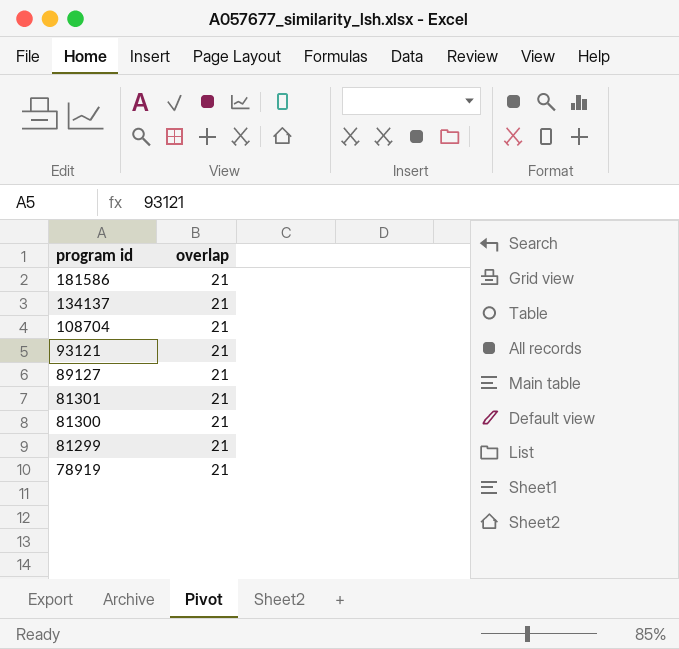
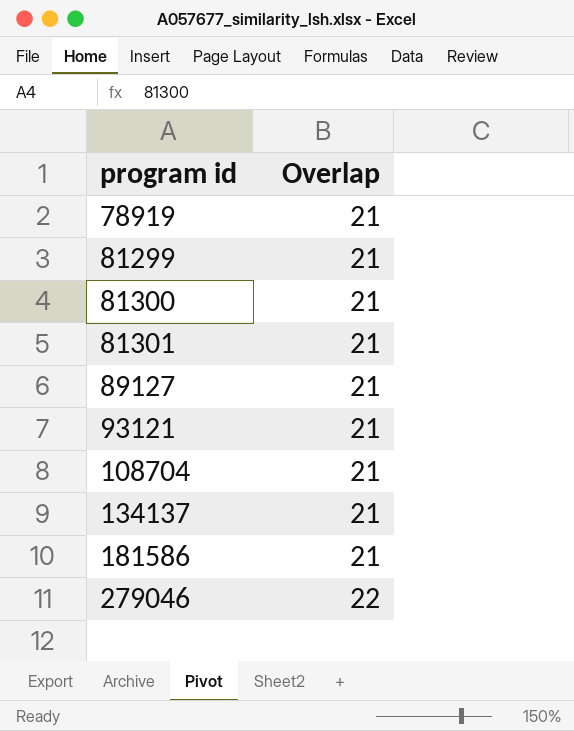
row order: program id descending -> program id ascending
column name: overlap -> Overlap
row 279046: none -> 22

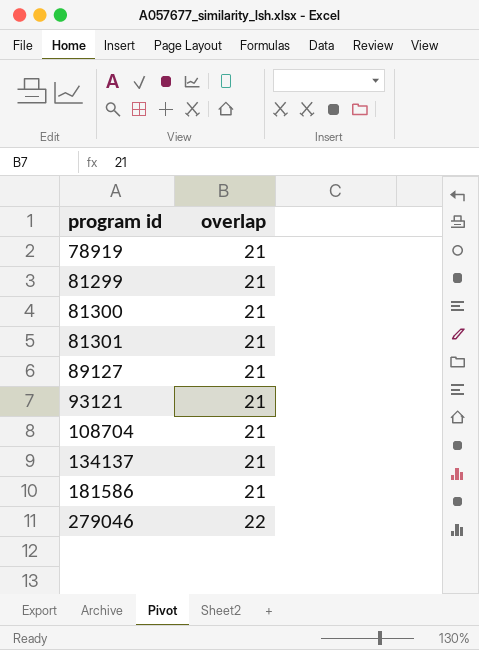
column name: Overlap -> overlap

